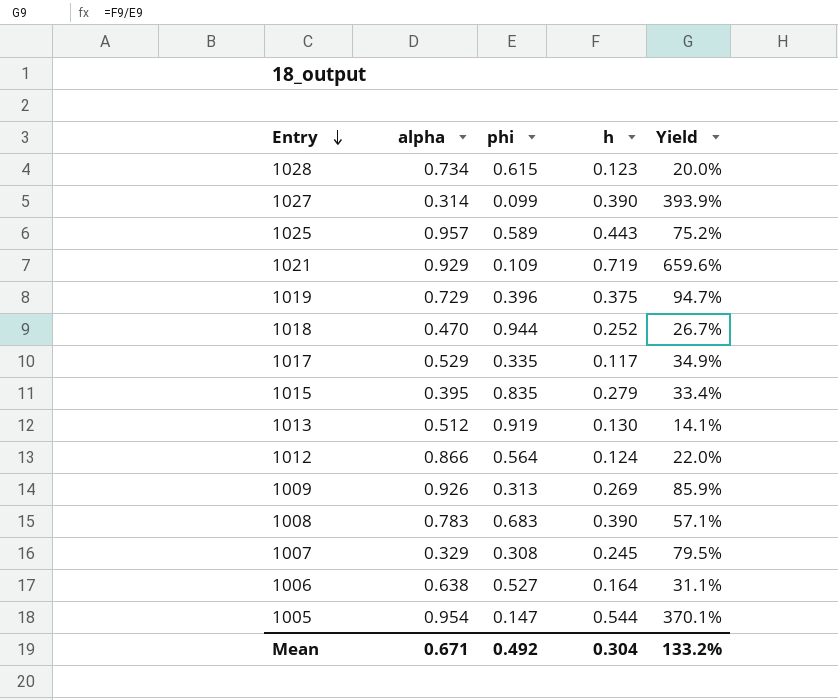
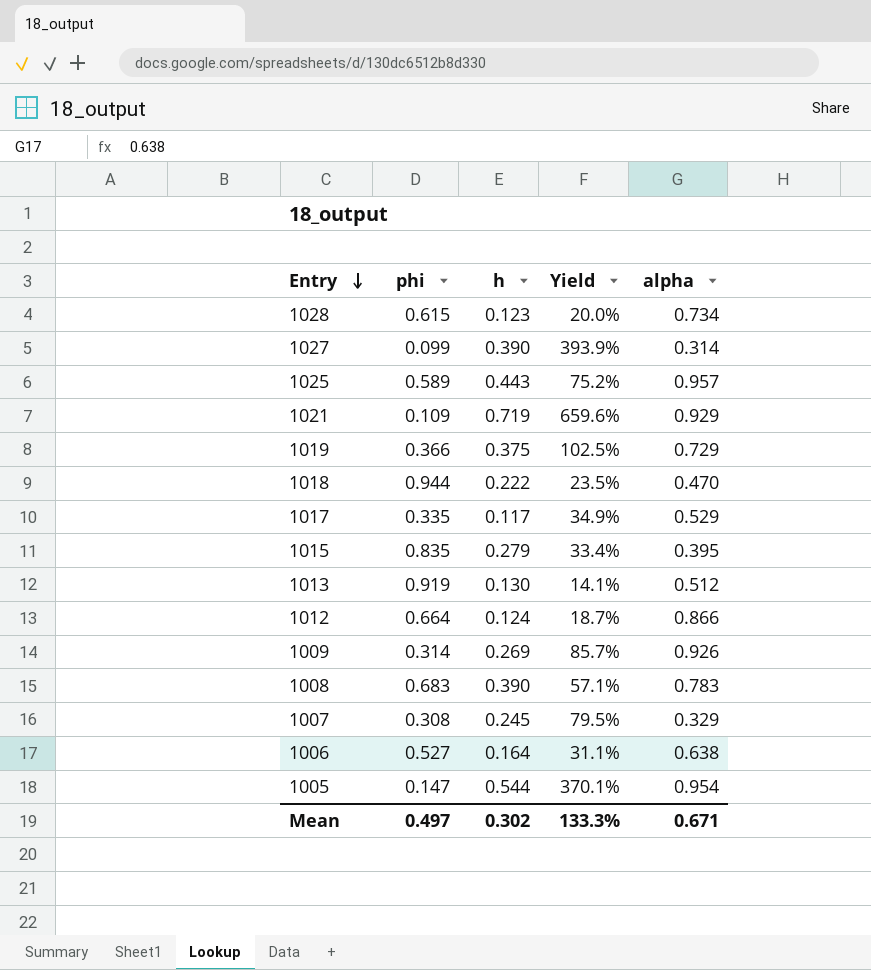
column alpha | position: 2 -> 5
1019 | phi: 0.396 -> 0.366
1019 | Yield: 94.7% -> 102.5%
1018 | h: 0.252 -> 0.222
1018 | Yield: 26.7% -> 23.5%
1012 | phi: 0.564 -> 0.664
1012 | Yield: 22.0% -> 18.7%
1009 | phi: 0.313 -> 0.314
1009 | Yield: 85.9% -> 85.7%
Mean | phi: 0.492 -> 0.497
Mean | h: 0.304 -> 0.302
Mean | Yield: 133.2% -> 133.3%

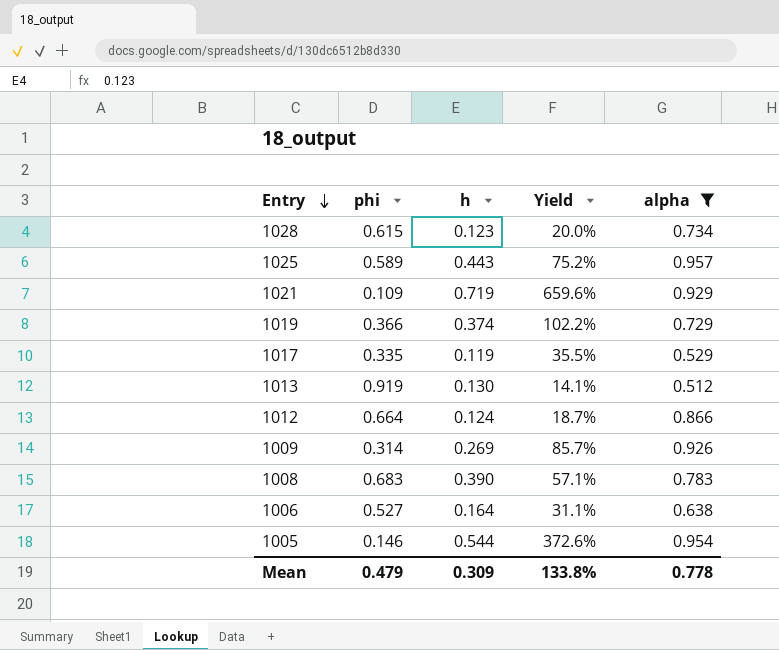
filter: none -> alpha >= 0.512
1019 | h: 0.375 -> 0.374
1019 | Yield: 102.5% -> 102.2%
1017 | h: 0.117 -> 0.119
1017 | Yield: 34.9% -> 35.5%
1005 | phi: 0.147 -> 0.146
1005 | Yield: 370.1% -> 372.6%
Mean | phi: 0.497 -> 0.479
Mean | h: 0.302 -> 0.309
Mean | Yield: 133.3% -> 133.8%
Mean | alpha: 0.671 -> 0.778

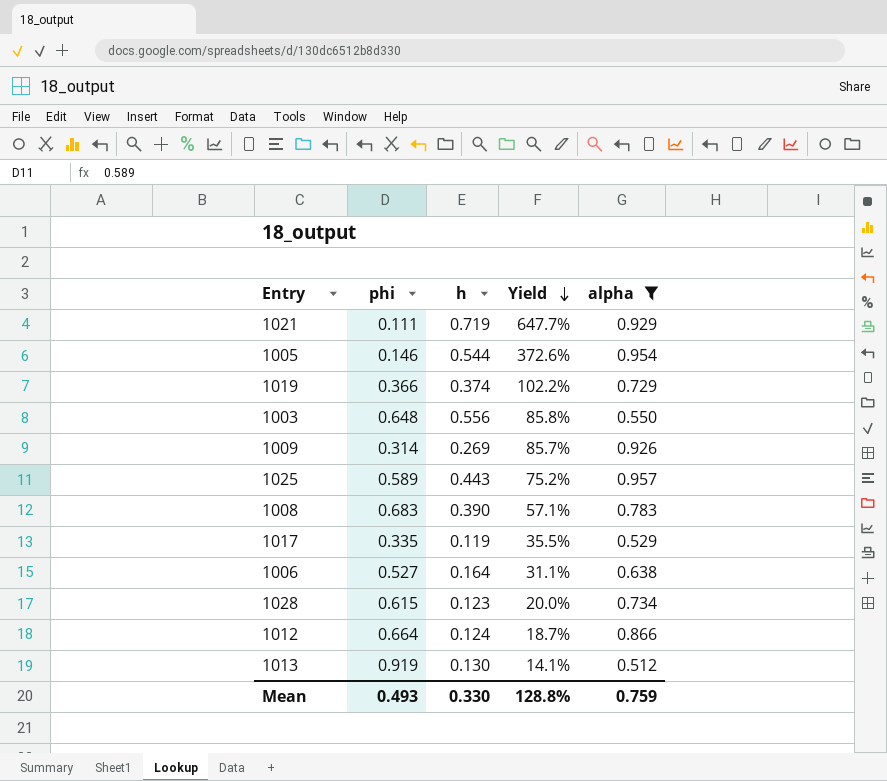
row order: Entry descending -> Yield descending
1021 | phi: 0.109 -> 0.111
1021 | Yield: 659.6% -> 647.7%
row 1003: none -> 0.648 | 0.556 | 85.8% | 0.550
Mean | phi: 0.479 -> 0.493
Mean | h: 0.309 -> 0.330
Mean | Yield: 133.8% -> 128.8%
Mean | alpha: 0.778 -> 0.759

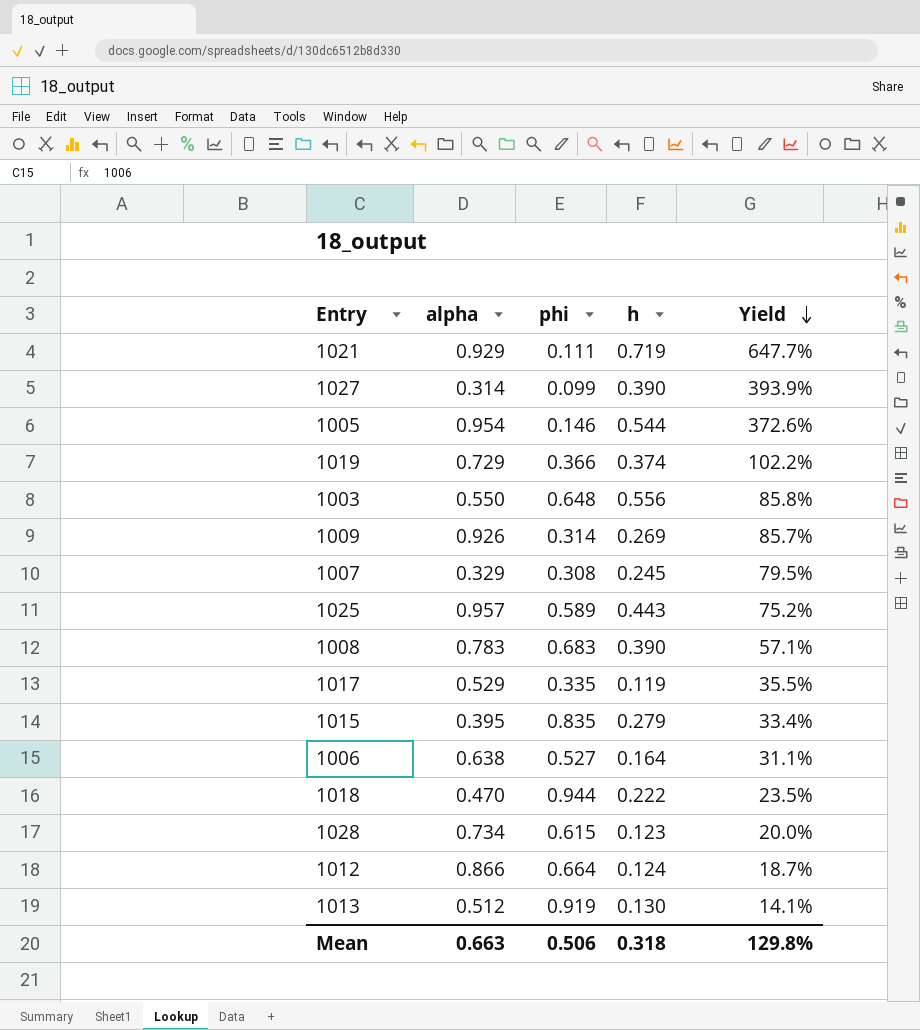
filter: alpha >= 0.512 -> none
column alpha | position: 5 -> 2
Mean | alpha: 0.759 -> 0.663
Mean | phi: 0.493 -> 0.506
Mean | h: 0.330 -> 0.318
Mean | Yield: 128.8% -> 129.8%

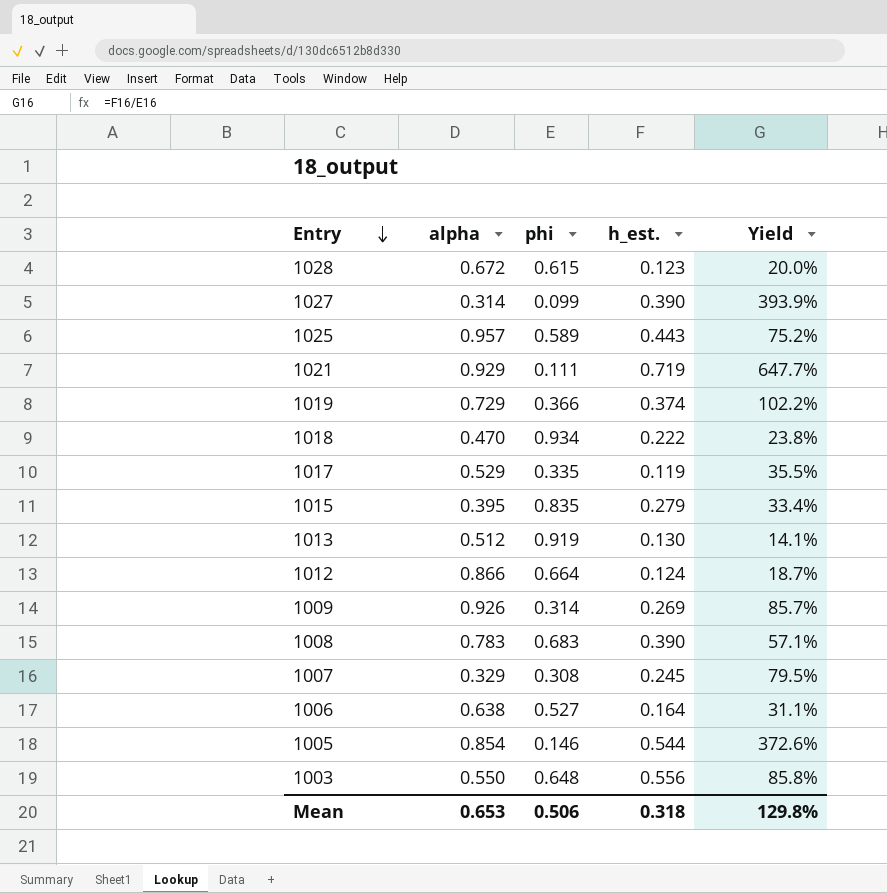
row order: Yield descending -> Entry descending
column name: h -> h_est.
1028 | alpha: 0.734 -> 0.672
1018 | phi: 0.944 -> 0.934
1018 | Yield: 23.5% -> 23.8%
1005 | alpha: 0.954 -> 0.854
Mean | alpha: 0.663 -> 0.653

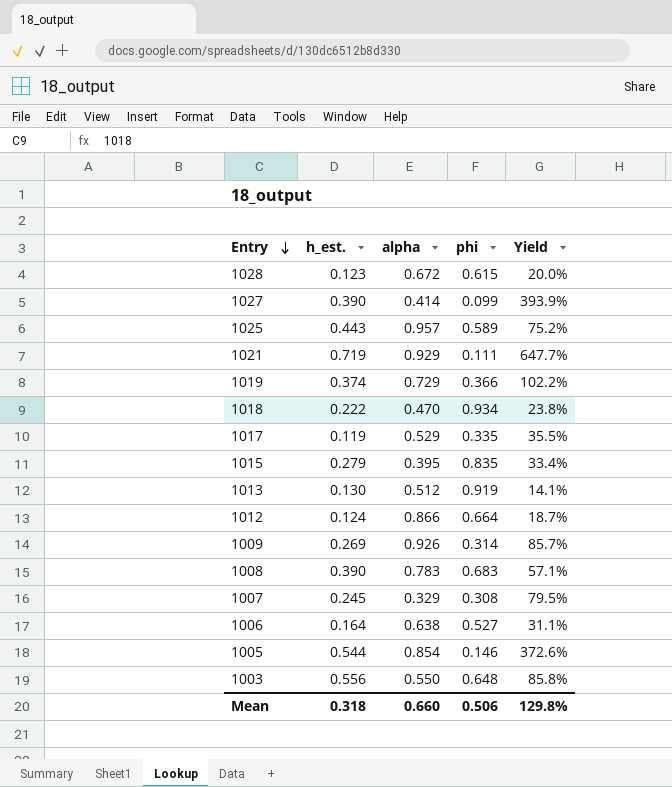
column h_est. | position: 4 -> 2
1027 | alpha: 0.314 -> 0.414
Mean | alpha: 0.653 -> 0.660

